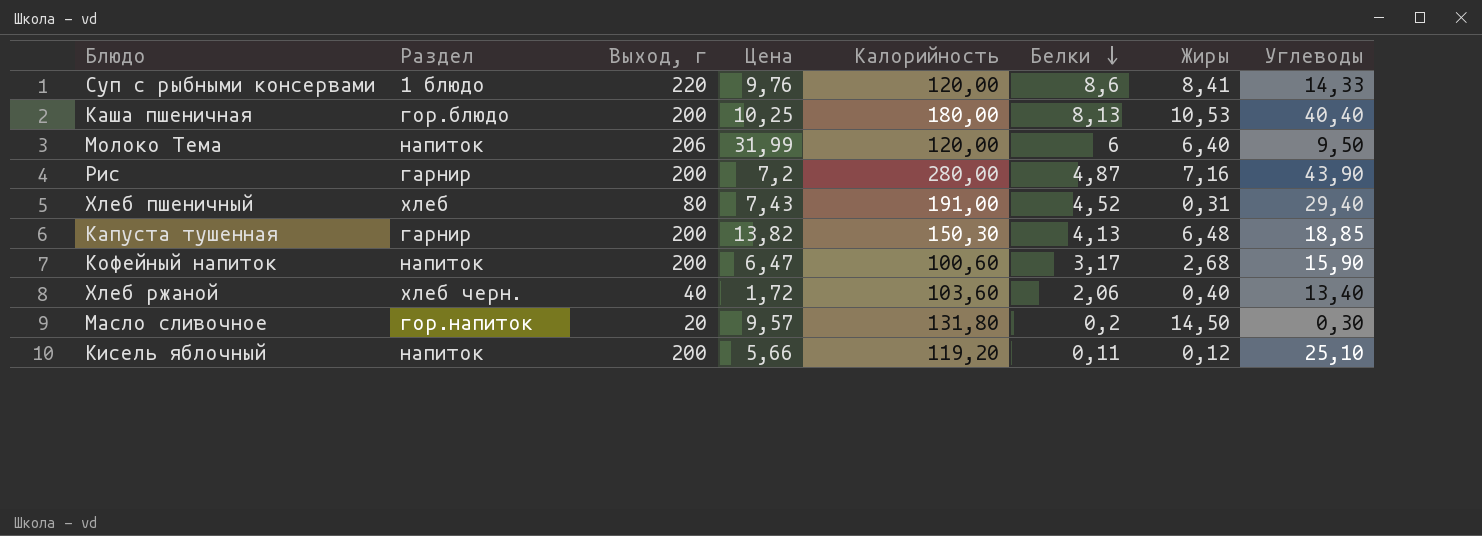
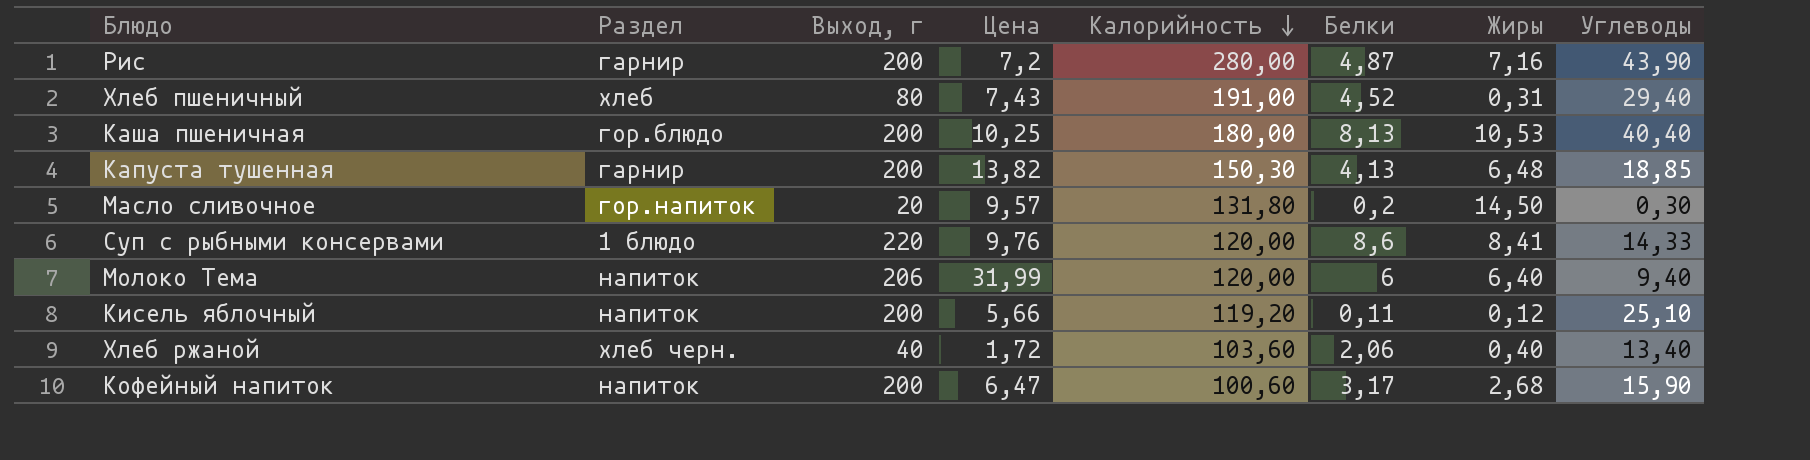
row order: Белки descending -> Калорийность descending
Молоко Тема | Углеводы: 9,50 -> 9,40

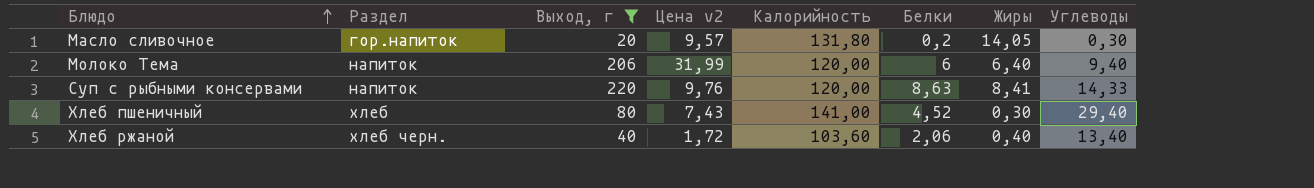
filter: none -> Выход, г != 200
row order: Калорийность descending -> Блюдо ascending
column name: Цена -> Цена v2
Масло сливочное | Жиры: 14,50 -> 14,05
Суп с рыбными консервами | Раздел: 1 блюдо -> напиток
Суп с рыбными консервами | Белки: 8,6 -> 8,63
Хлеб пшеничный | Калорийность: 191,00 -> 141,00
Хлеб пшеничный | Жиры: 0,31 -> 0,30

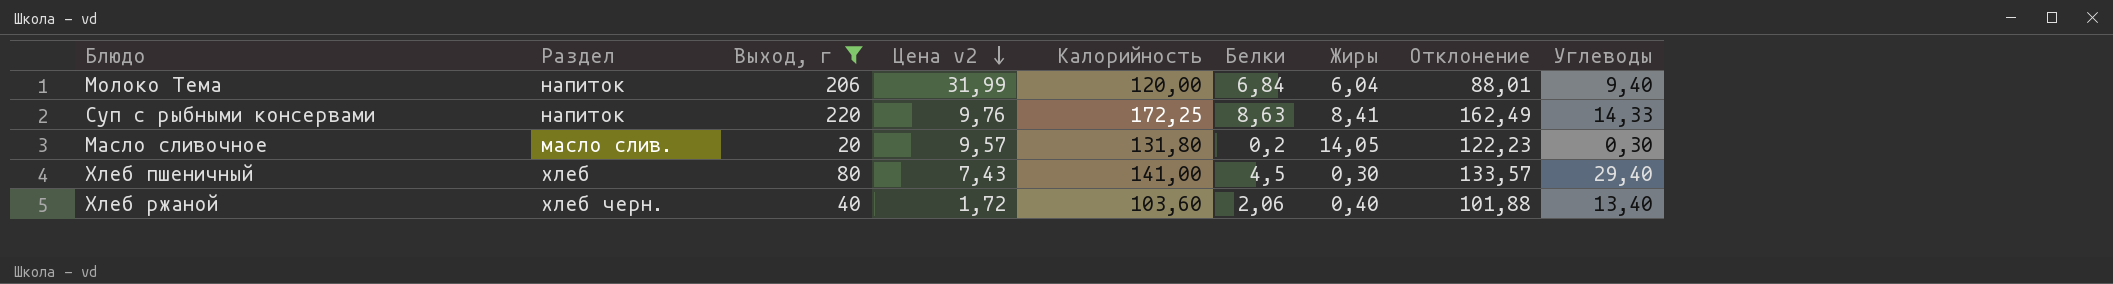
row order: Блюдо ascending -> Цена v2 descending
column Отклонение | formula: none -> [Калорийность] - [Цена v2]
Молоко Тема | Белки: 6 -> 6,84
Молоко Тема | Жиры: 6,40 -> 6,04
Суп с рыбными консервами | Калорийность: 120,00 -> 172,25
Масло сливочное | Раздел: гор.напиток -> масло слив.
Хлеб пшеничный | Белки: 4,52 -> 4,5

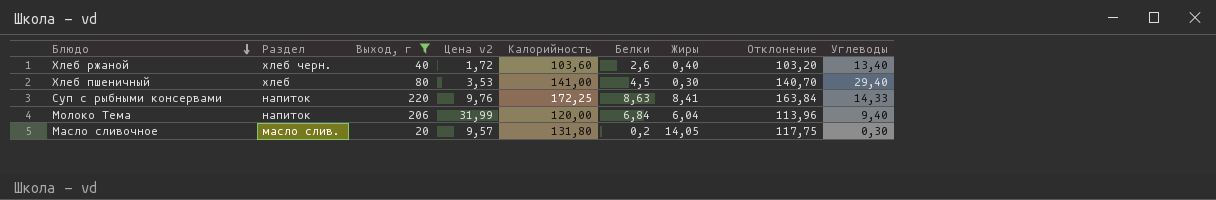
row order: Цена v2 descending -> Блюдо descending
column Отклонение | formula: [Калорийность] - [Цена v2] -> [Калорийность] - [Жиры]
Хлеб ржаной | Белки: 2,06 -> 2,6
Хлеб пшеничный | Цена v2: 7,43 -> 3,53

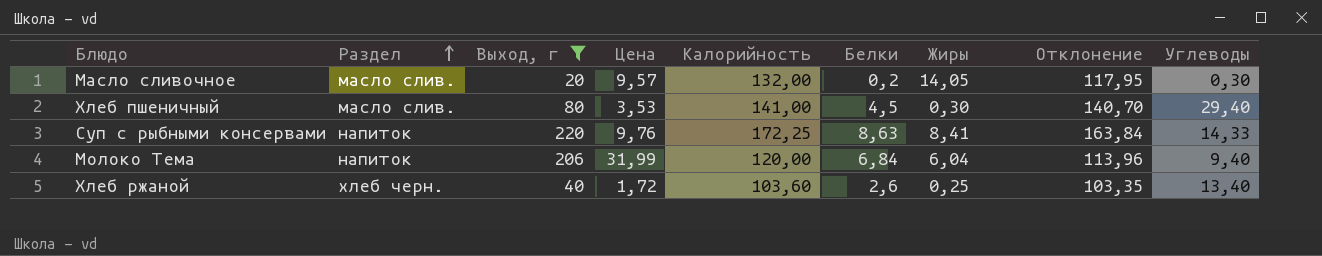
row order: Блюдо descending -> Раздел ascending
column name: Цена v2 -> Цена
Масло сливочное | Калорийность: 131,80 -> 132,00
Масло сливочное | Отклонение: 117,75 -> 117,95
Хлеб пшеничный | Раздел: хлеб -> масло слив.
Хлеб ржаной | Жиры: 0,40 -> 0,25
Хлеб ржаной | Отклонение: 103,20 -> 103,35

